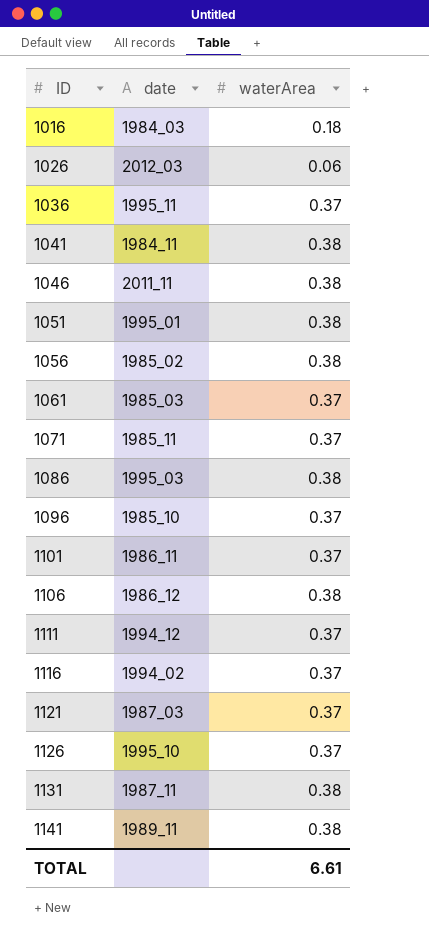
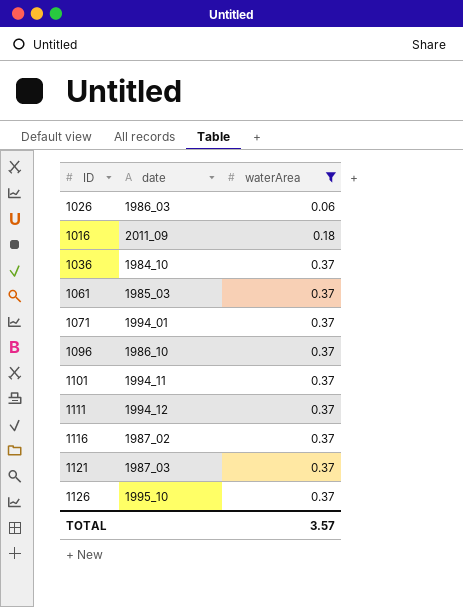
filter: none -> waterArea != 0.38
row order: ID ascending -> waterArea ascending
1026 | date: 2012_03 -> 1986_03
1016 | date: 1984_03 -> 2011_09
1036 | date: 1995_11 -> 1984_10
1071 | date: 1985_11 -> 1994_01
1096 | date: 1985_10 -> 1986_10
1101 | date: 1986_11 -> 1994_11
1116 | date: 1994_02 -> 1987_02
TOTAL | waterArea: 6.61 -> 3.57

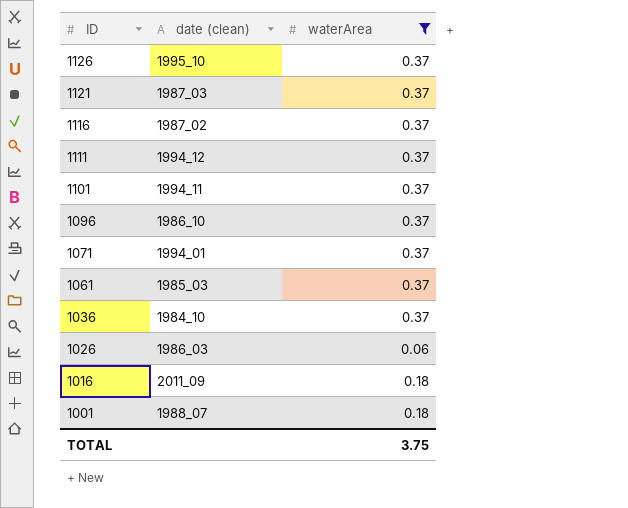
row order: waterArea ascending -> ID descending
column name: date -> date (clean)
row 1001: none -> 1988_07 | 0.18
TOTAL | waterArea: 3.57 -> 3.75

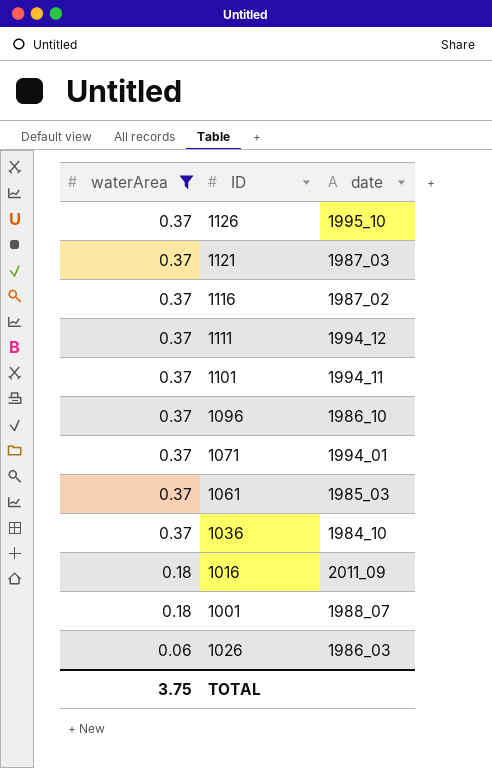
row order: ID descending -> waterArea descending
column waterArea | position: 3 -> 1
column name: date (clean) -> date

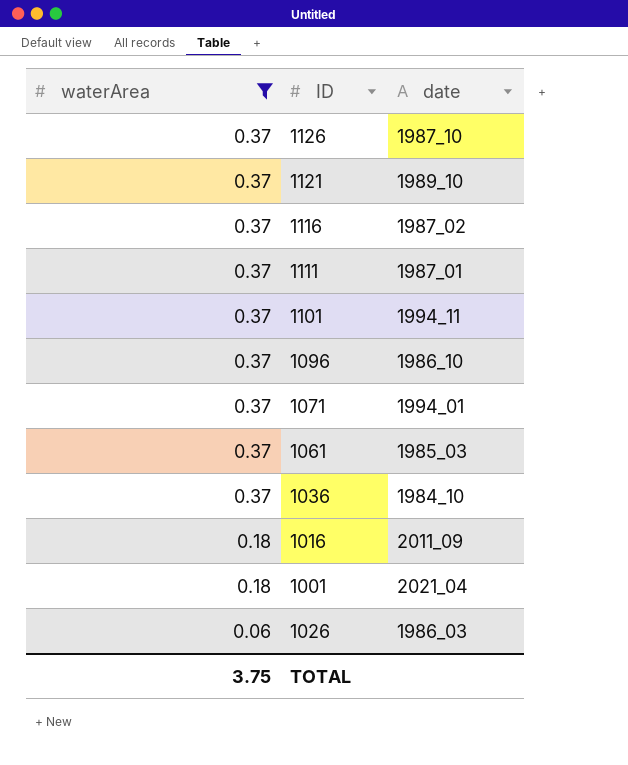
1126 | date: 1995_10 -> 1987_10
1121 | date: 1987_03 -> 1989_10
1111 | date: 1994_12 -> 1987_01
1001 | date: 1988_07 -> 2021_04

